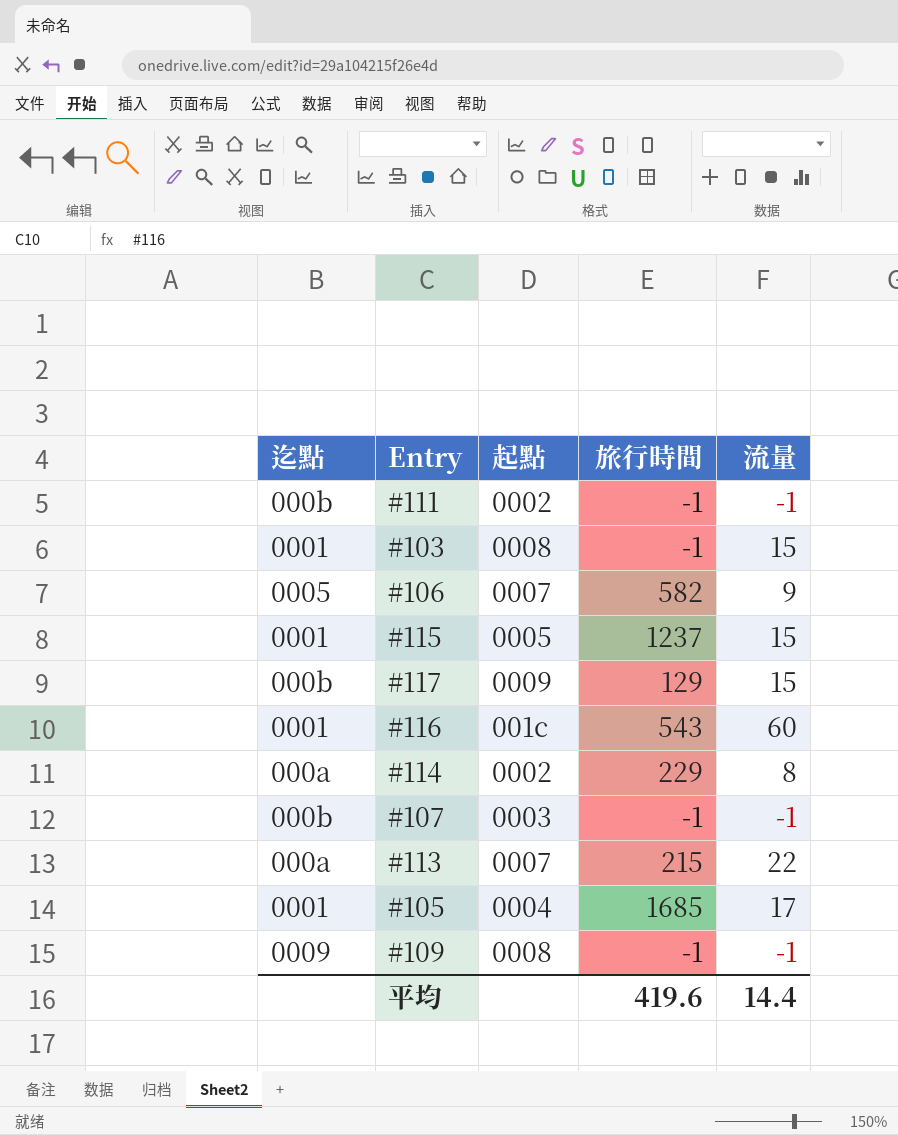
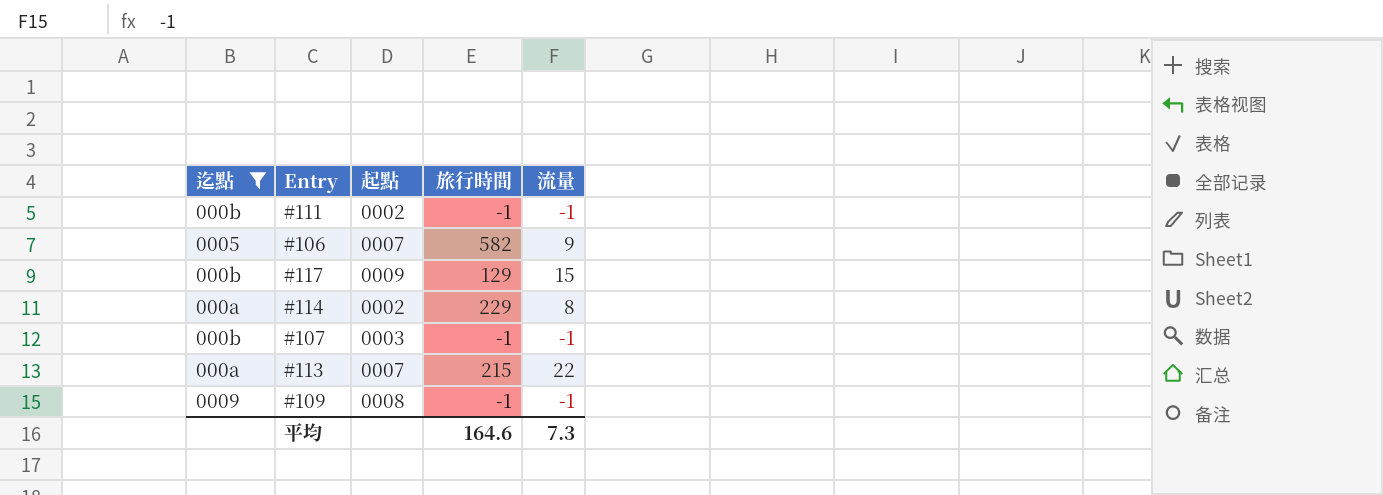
filter: none -> 迄點 != 0001
平均 | 旅行時間: 419.6 -> 164.6
平均 | 流量: 14.4 -> 7.3

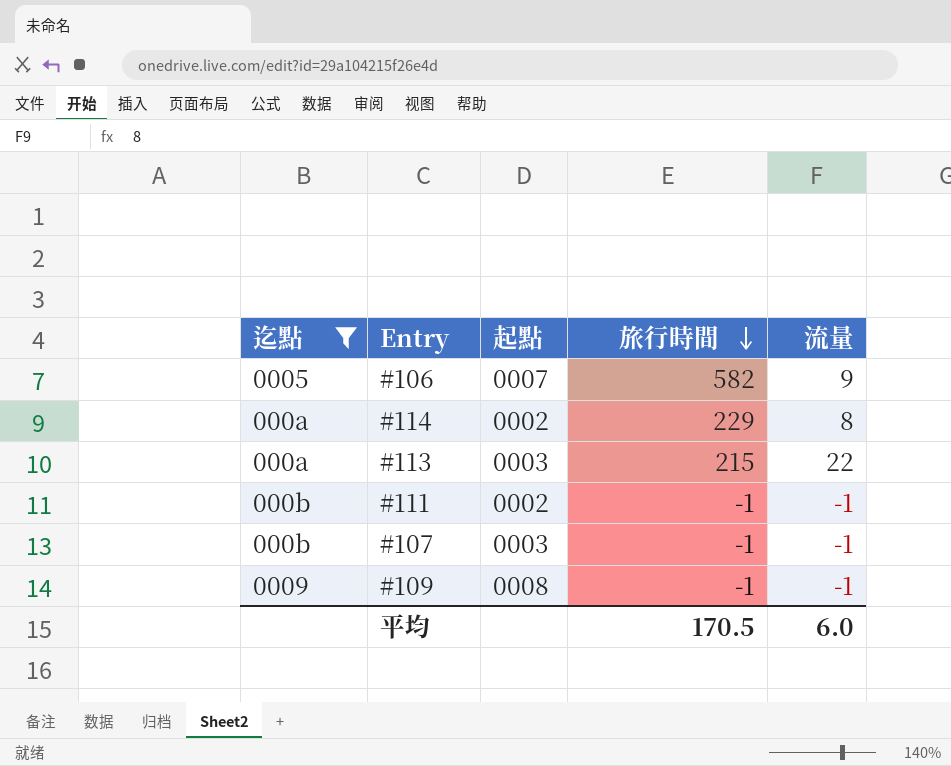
row order: none -> 旅行時間 descending
row #117: 000b | 0009 | 129 | 15 -> none
#113 | 起點: 0007 -> 0003
平均 | 旅行時間: 164.6 -> 170.5
平均 | 流量: 7.3 -> 6.0

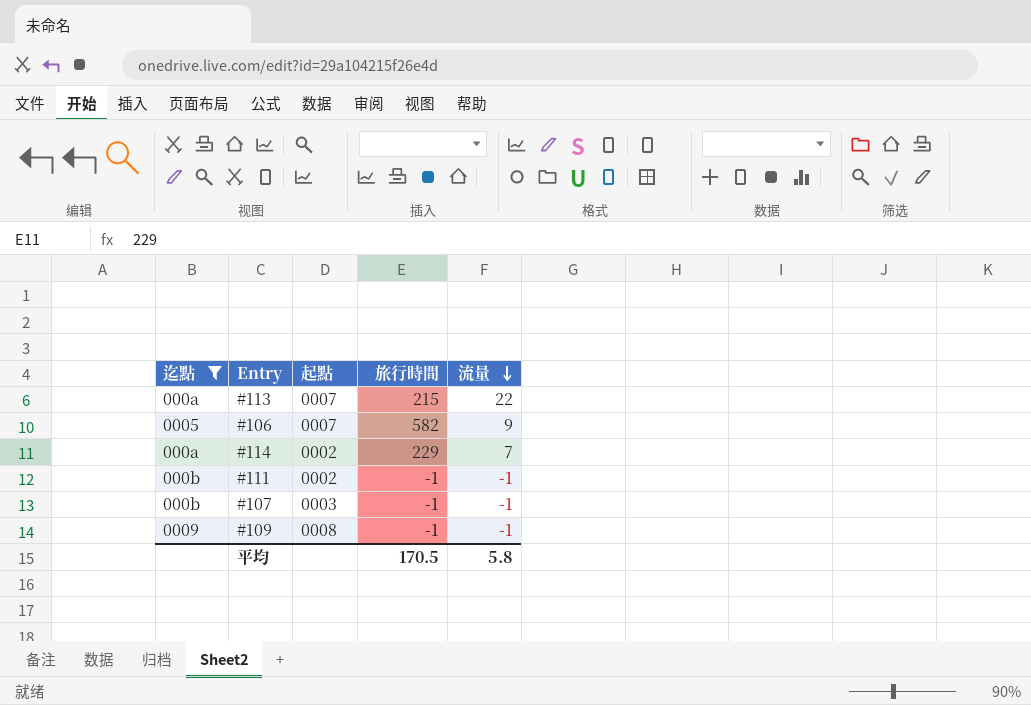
row order: 旅行時間 descending -> 流量 descending
#113 | 起點: 0003 -> 0007
#114 | 流量: 8 -> 7
平均 | 流量: 6.0 -> 5.8

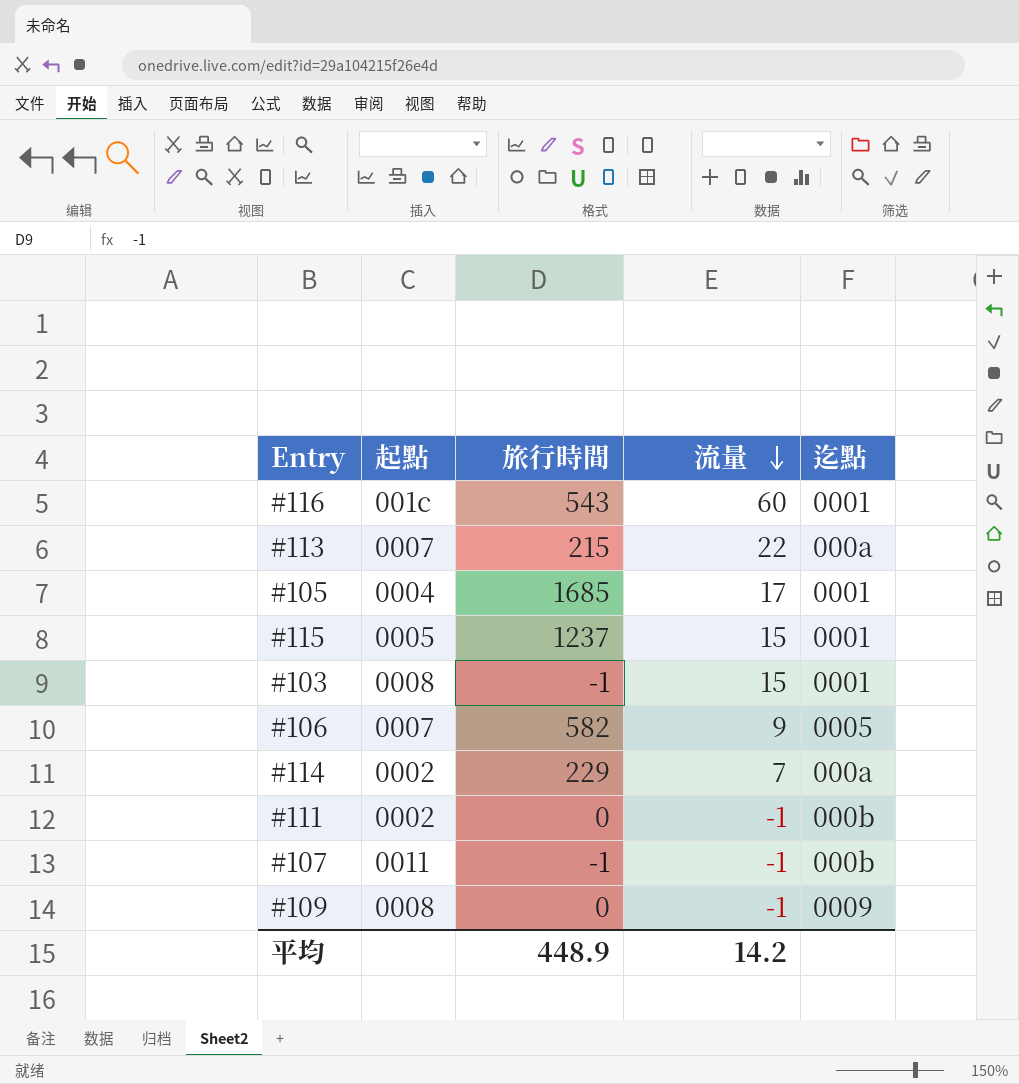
filter: 迄點 != 0001 -> none
column 迄點 | position: 1 -> 5
#111 | 旅行時間: -1 -> 0
#107 | 起點: 0003 -> 0011
#109 | 旅行時間: -1 -> 0
平均 | 旅行時間: 170.5 -> 448.9
平均 | 流量: 5.8 -> 14.2

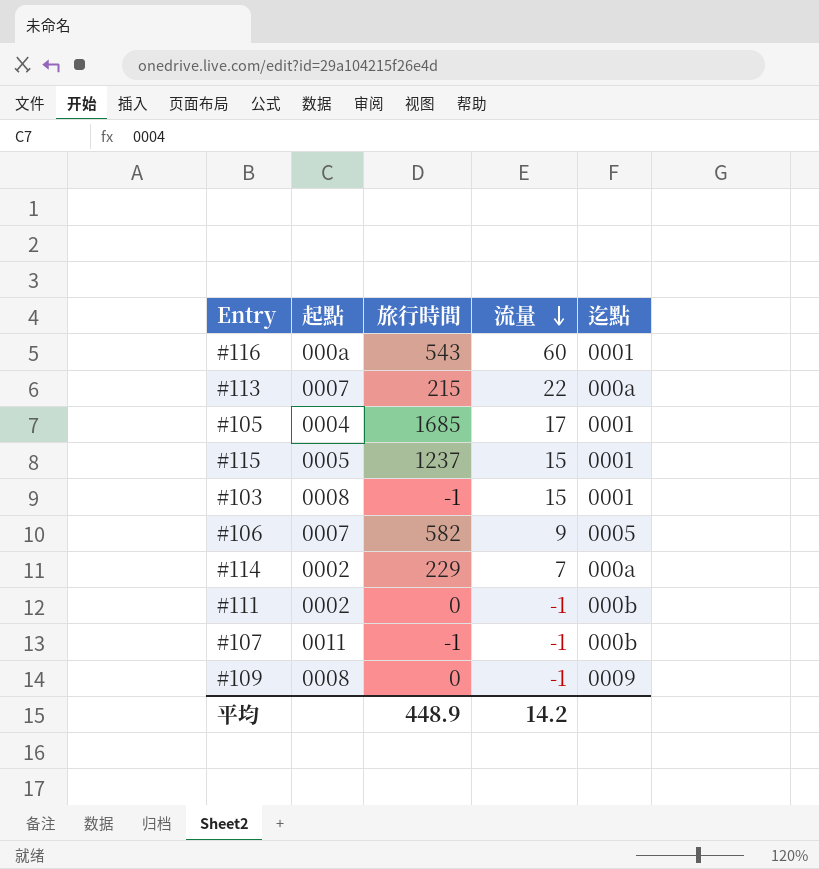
#116 | 起點: 001c -> 000a

